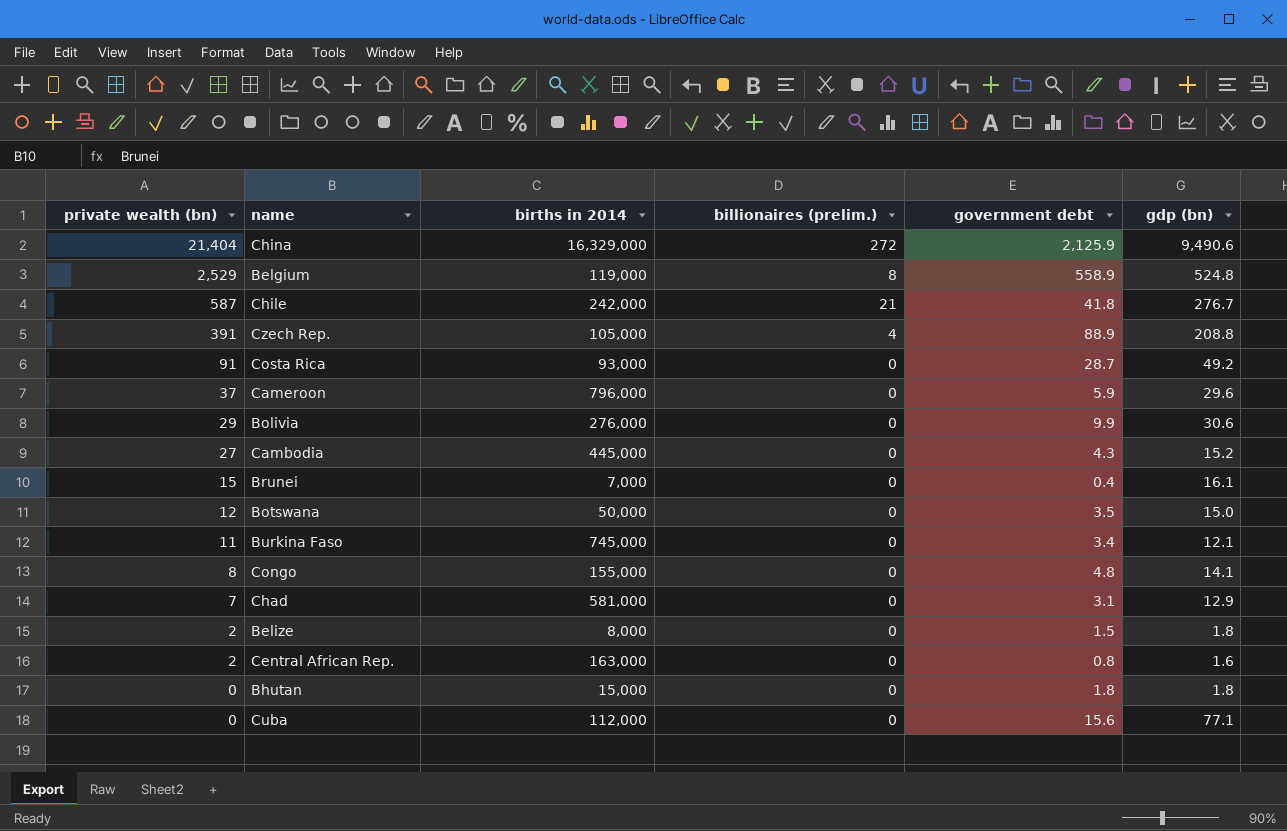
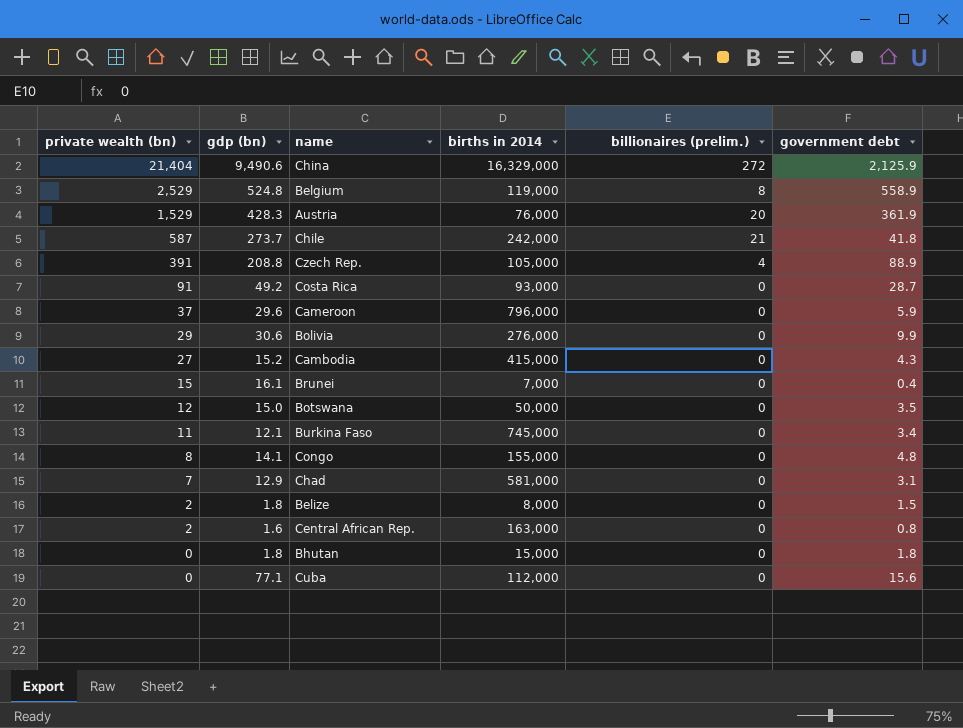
column gdp (bn) | position: 6 -> 2
row Austria: none -> 1,529 | 428.3 | 76,000 | 20 | 361.9
Chile | gdp (bn): 276.7 -> 273.7
Cambodia | births in 2014: 445,000 -> 415,000

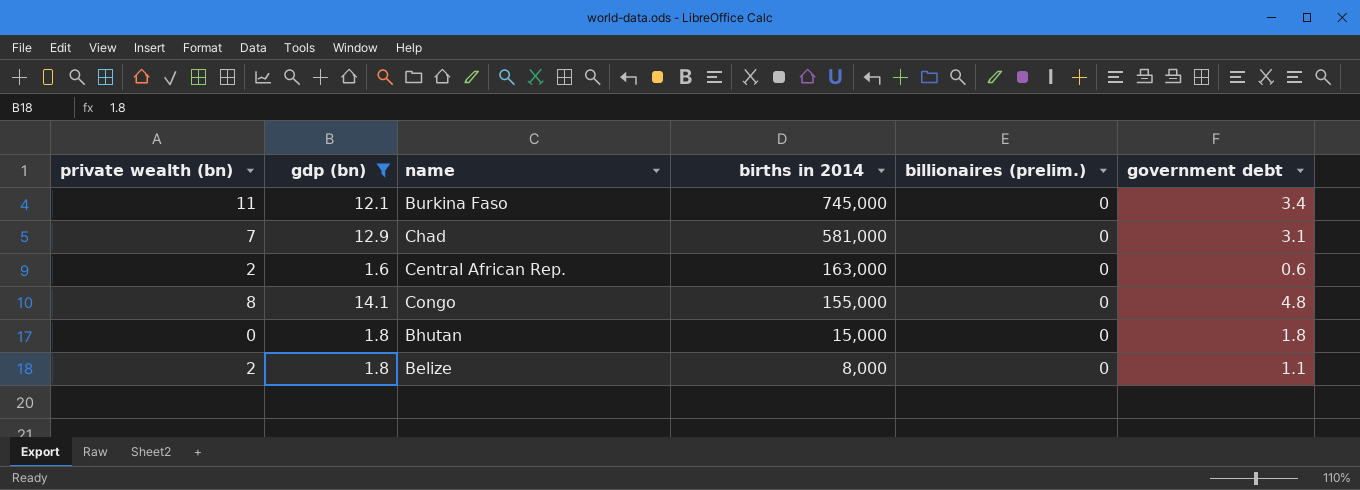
filter: none -> gdp (bn) <= 14.1
row order: private wealth (bn) descending -> births in 2014 descending
Central African Rep. | government debt: 0.8 -> 0.6
Belize | government debt: 1.5 -> 1.1

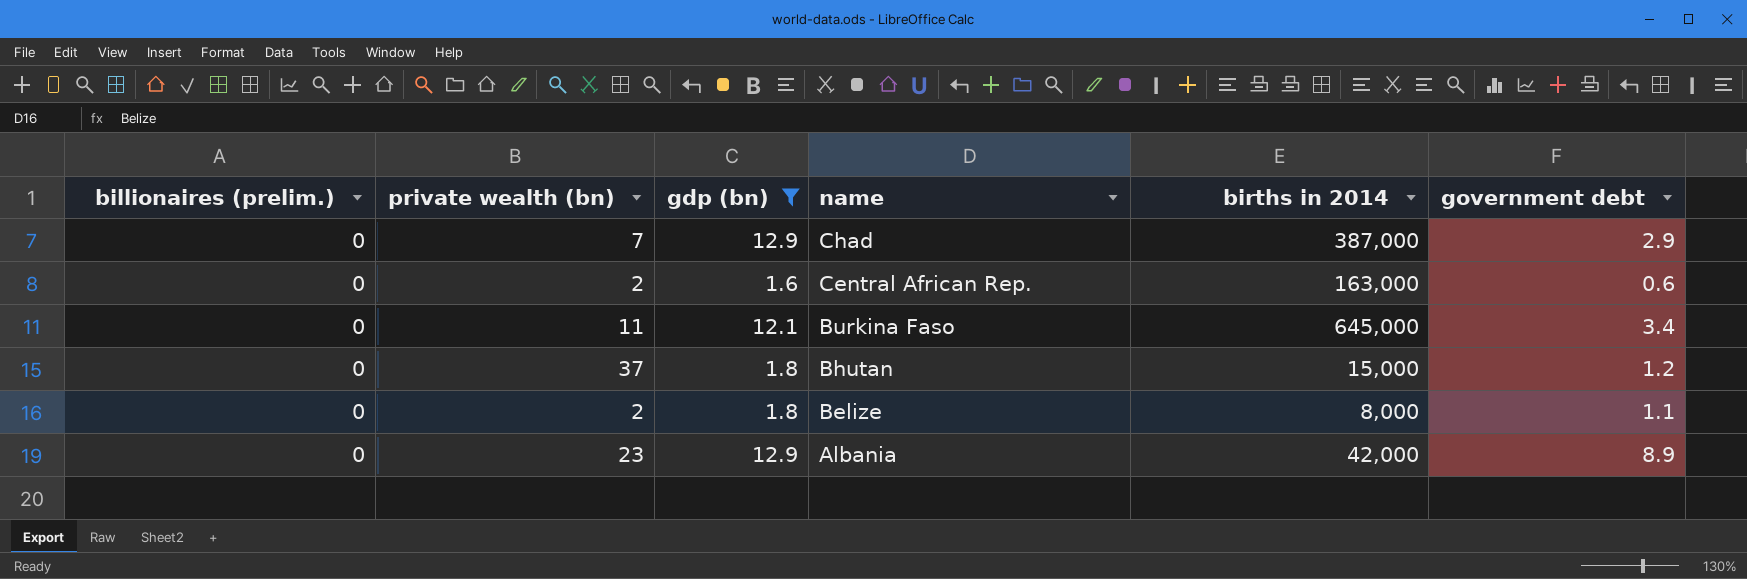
row order: births in 2014 descending -> name descending
column billionaires (prelim.) | position: 5 -> 1
row Congo: 8 | 14.1 | 155,000 | 0 | 4.8 -> none
Chad | births in 2014: 581,000 -> 387,000
Chad | government debt: 3.1 -> 2.9
Burkina Faso | births in 2014: 745,000 -> 645,000
Bhutan | private wealth (bn): 0 -> 37
Bhutan | government debt: 1.8 -> 1.2
row Albania: none -> 0 | 23 | 12.9 | 42,000 | 8.9

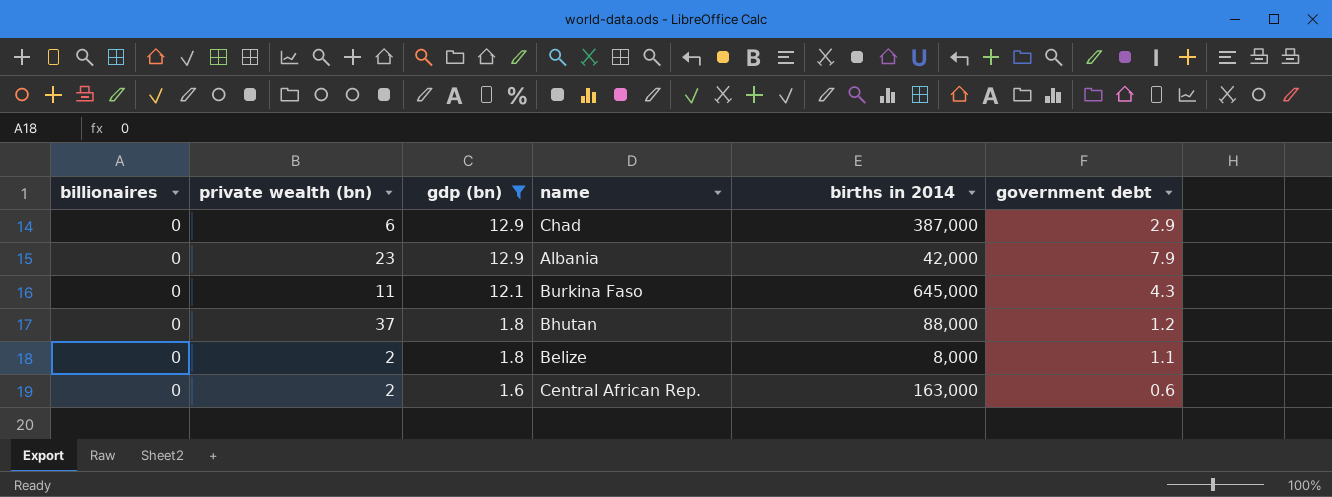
row order: name descending -> gdp (bn) descending
column name: billionaires (prelim.) -> billionaires
Chad | private wealth (bn): 7 -> 6
Albania | government debt: 8.9 -> 7.9
Burkina Faso | government debt: 3.4 -> 4.3
Bhutan | births in 2014: 15,000 -> 88,000

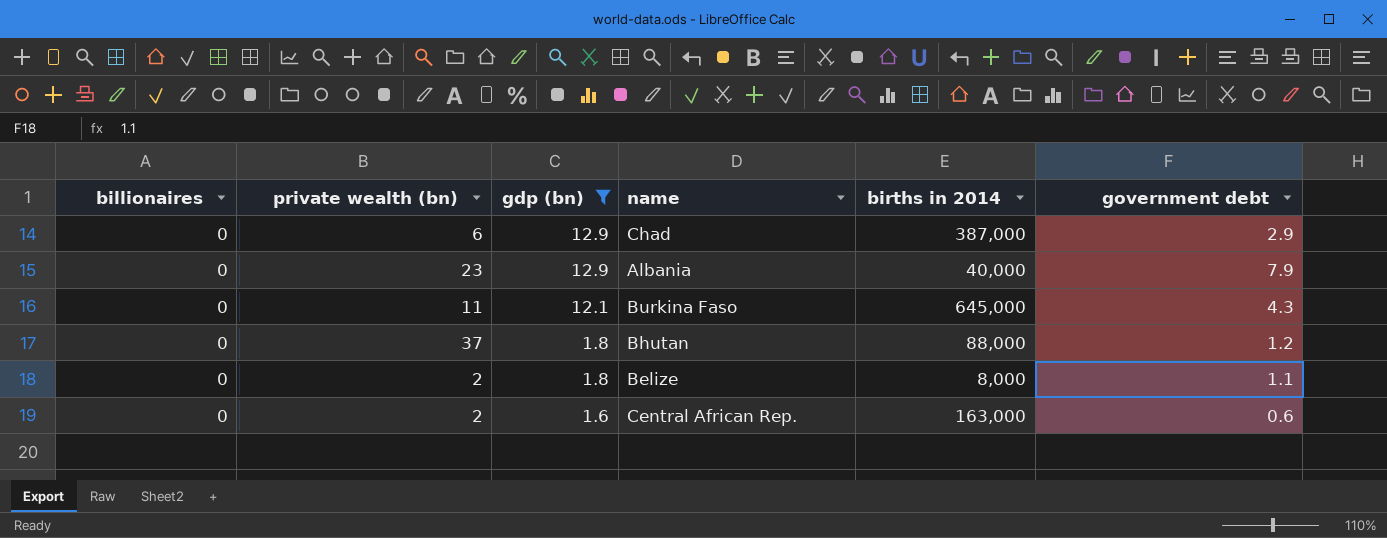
Albania | births in 2014: 42,000 -> 40,000

